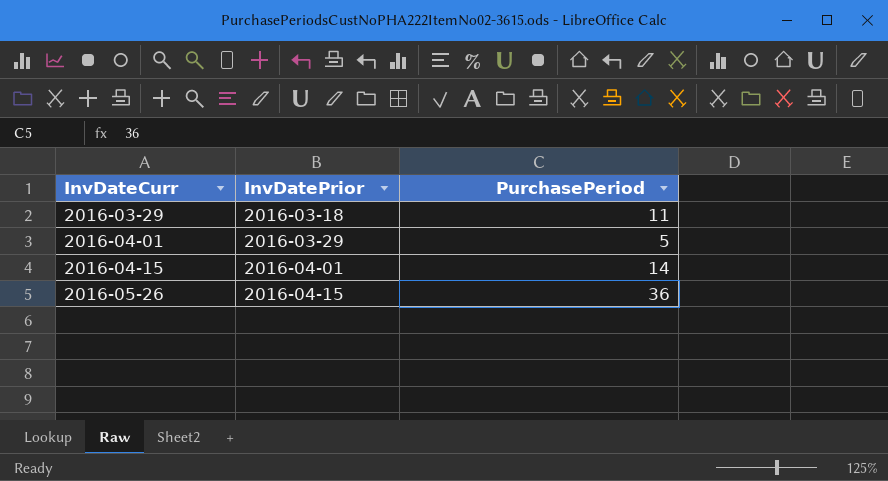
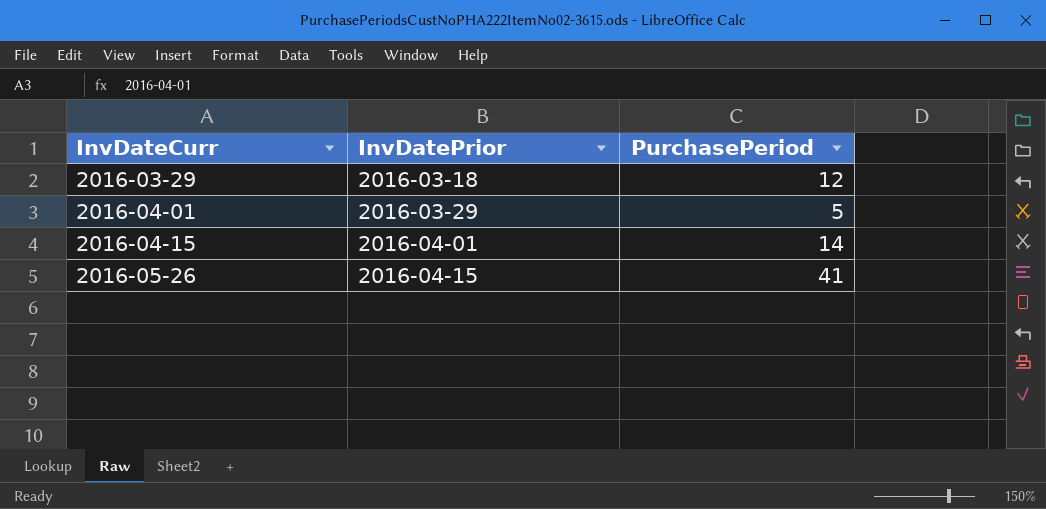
2016-03-29 | PurchasePeriod: 11 -> 12
2016-05-26 | PurchasePeriod: 36 -> 41

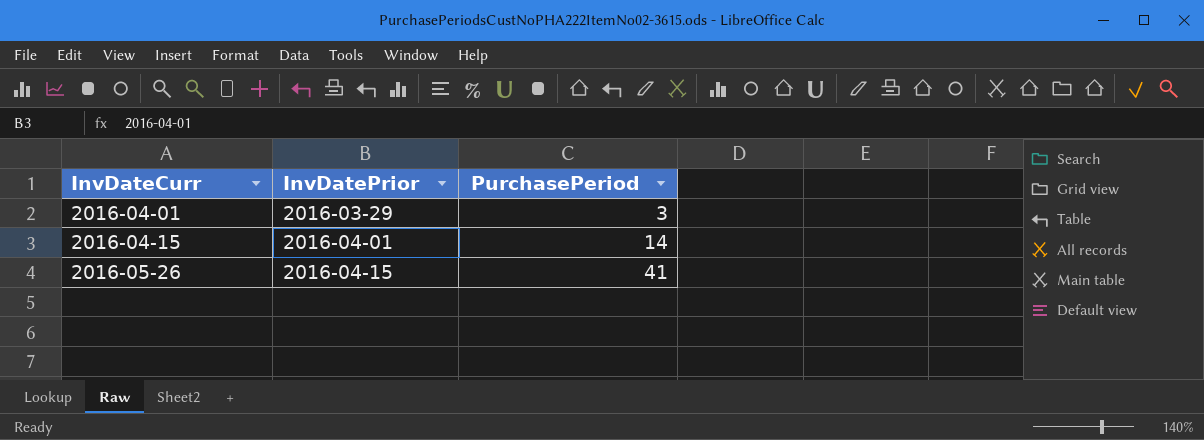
row 2016-03-29: 2016-03-18 | 12 -> none
2016-04-01 | PurchasePeriod: 5 -> 3

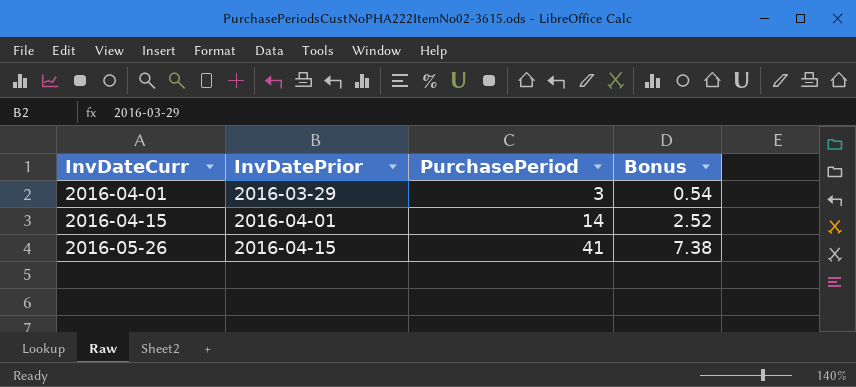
column Bonus | formula: none -> [PurchasePeriod] * 0.18

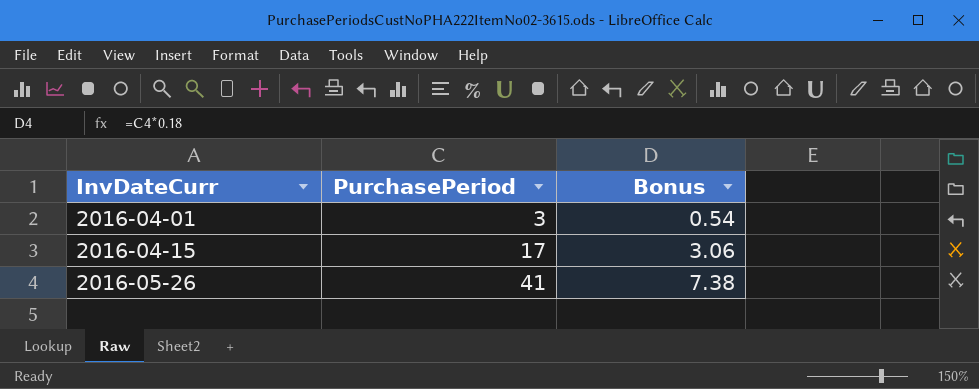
column InvDatePrior | position: 2 -> none
2016-04-15 | PurchasePeriod: 14 -> 17
2016-04-15 | Bonus: 2.52 -> 3.06

